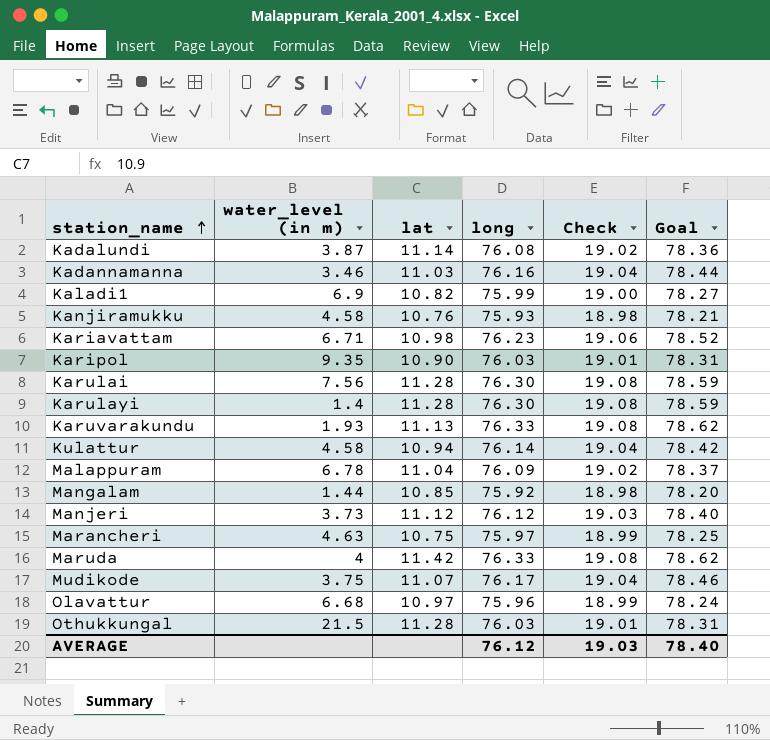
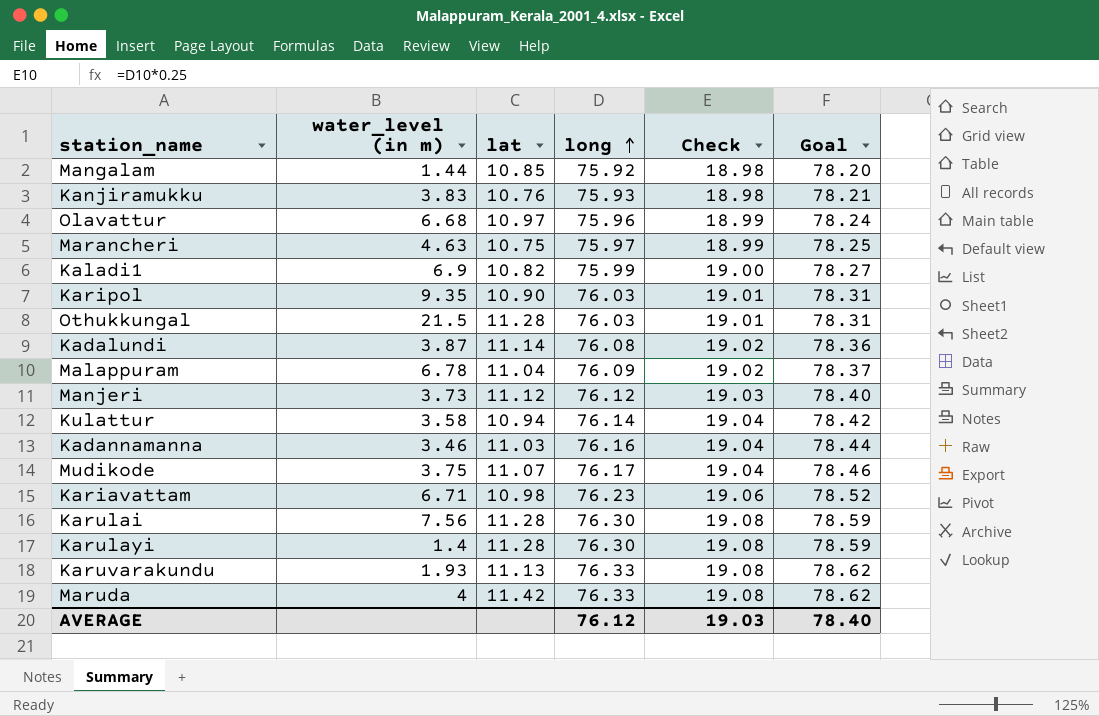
row order: station_name ascending -> long ascending
Kanjiramukku | water_level (in m): 4.58 -> 3.83
Kulattur | water_level (in m): 4.58 -> 3.58

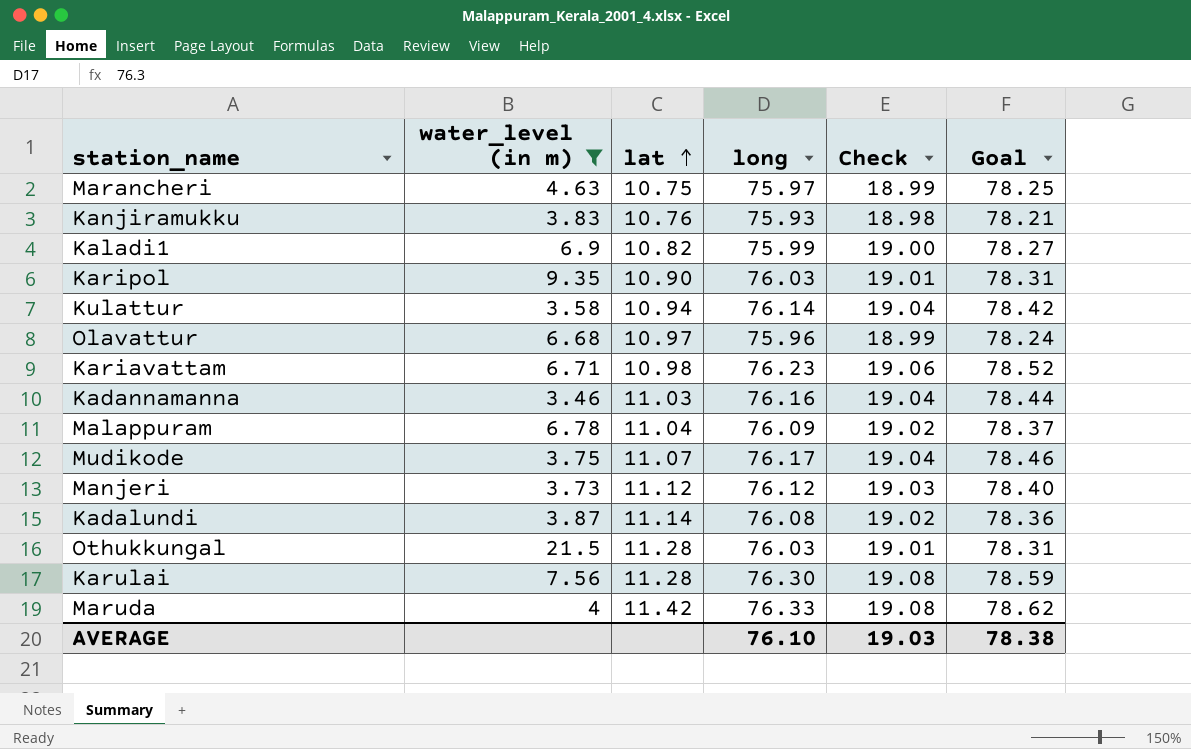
filter: none -> water_level (in m) >= 3.46
row order: long ascending -> lat ascending
AVERAGE | long: 76.12 -> 76.10
AVERAGE | Goal: 78.40 -> 78.38

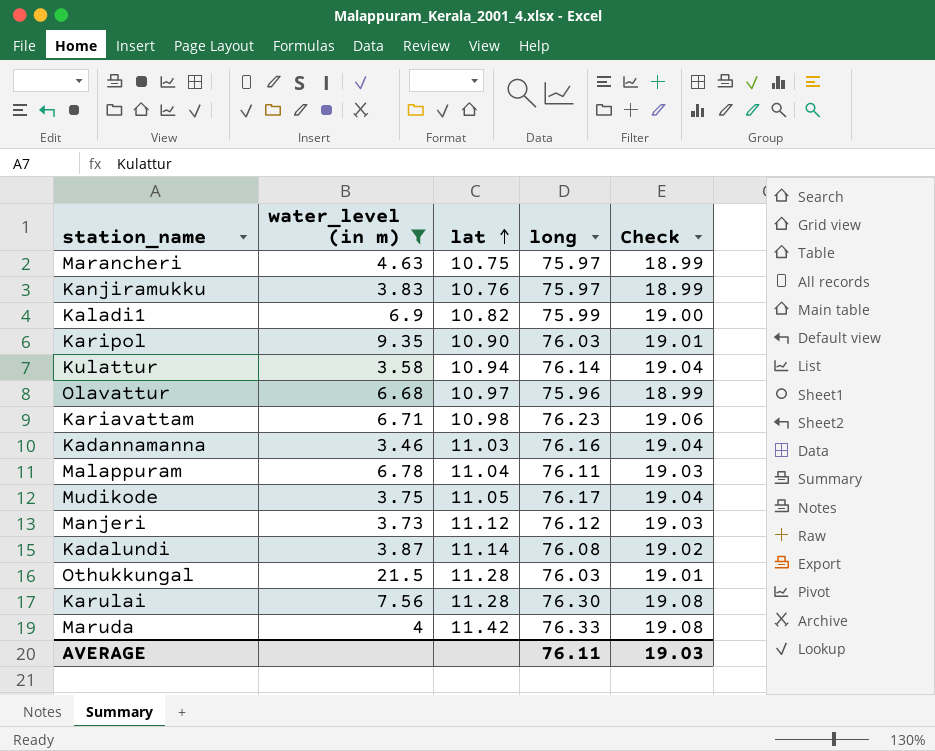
column Goal | formula: [long] * 1.03 -> none
Kanjiramukku | long: 75.93 -> 75.97
Kanjiramukku | Check: 18.98 -> 18.99
Malappuram | long: 76.09 -> 76.11
Malappuram | Check: 19.02 -> 19.03
Mudikode | lat: 11.07 -> 11.05
AVERAGE | long: 76.10 -> 76.11

